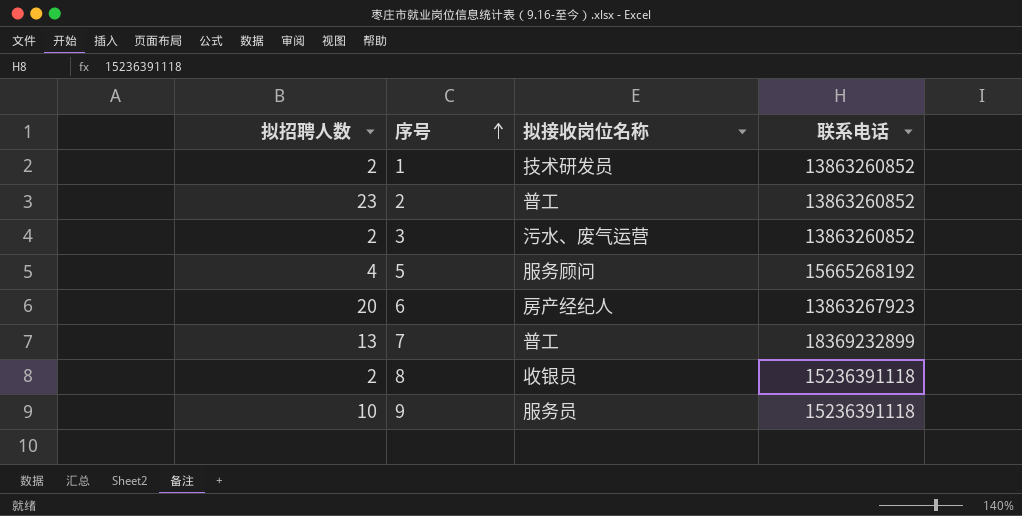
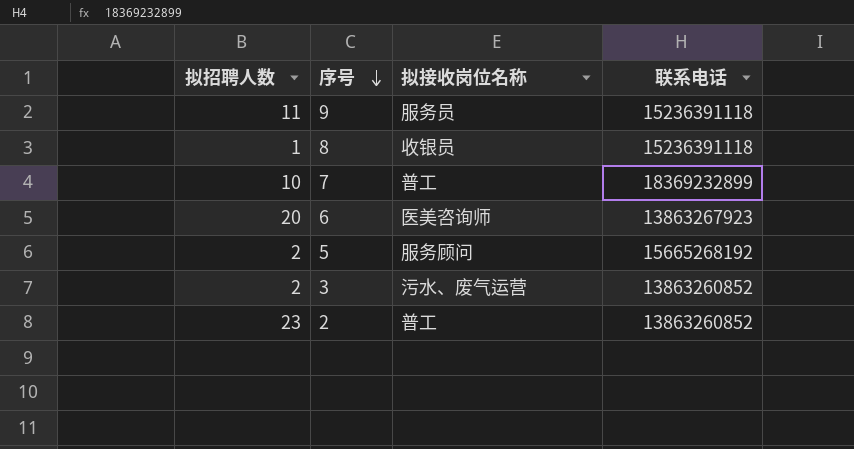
row order: 序号 ascending -> 序号 descending
row 1: 2 | 技术研发员 | 13863260852 -> none
9 | 拟招聘人数: 10 -> 11
8 | 拟招聘人数: 2 -> 1
7 | 拟招聘人数: 13 -> 10
6 | 拟接收岗位名称: 房产经纪人 -> 医美咨询师
5 | 拟招聘人数: 4 -> 2

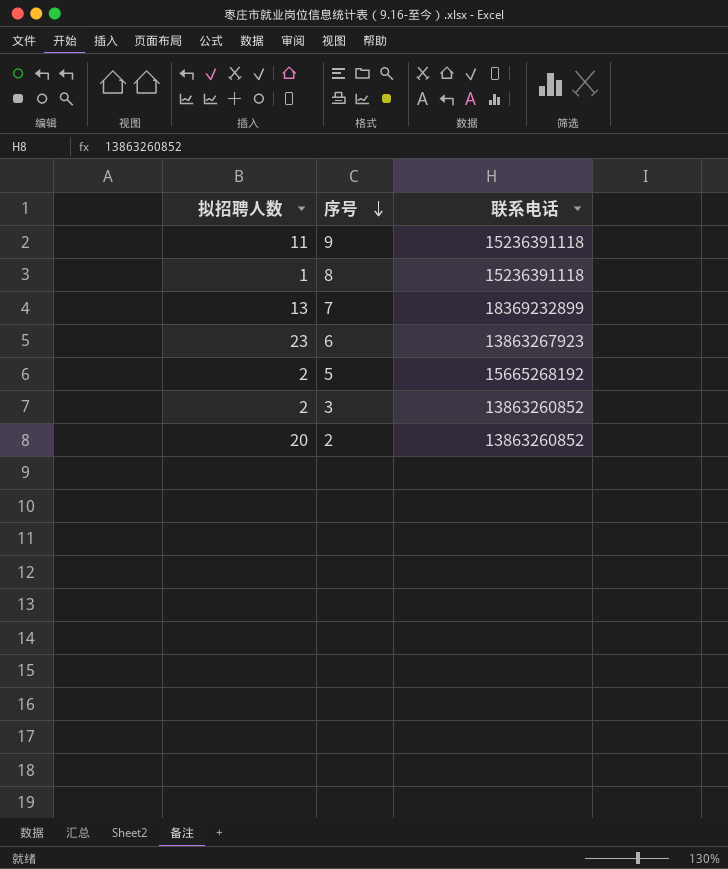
column 拟接收岗位名称 | position: 3 -> none
7 | 拟招聘人数: 10 -> 13
6 | 拟招聘人数: 20 -> 23
2 | 拟招聘人数: 23 -> 20

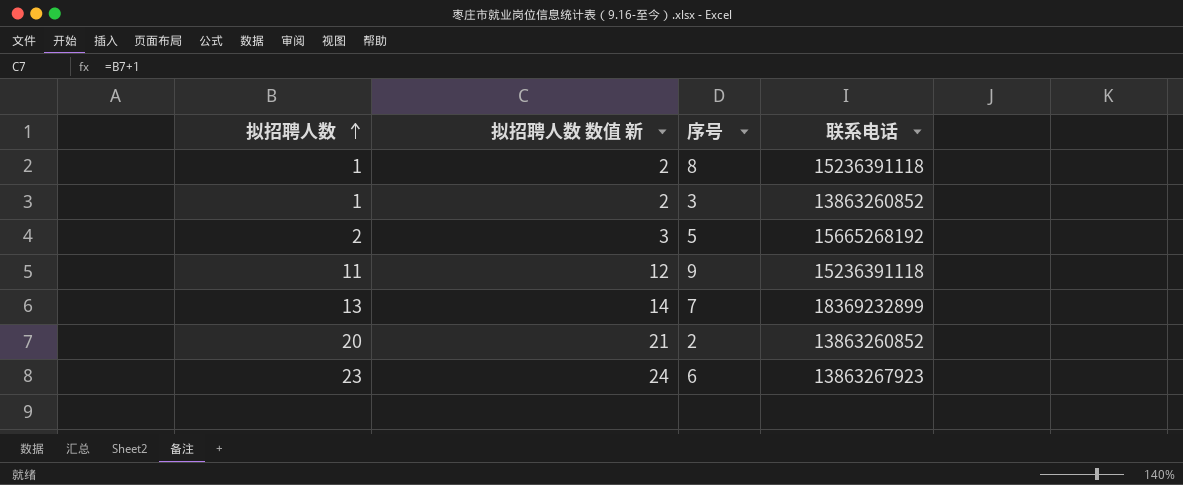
row order: 序号 descending -> 拟招聘人数 ascending
column 拟招聘人数 数值 新 | formula: none -> [拟招聘人数] + 1
3 | 拟招聘人数: 2 -> 1

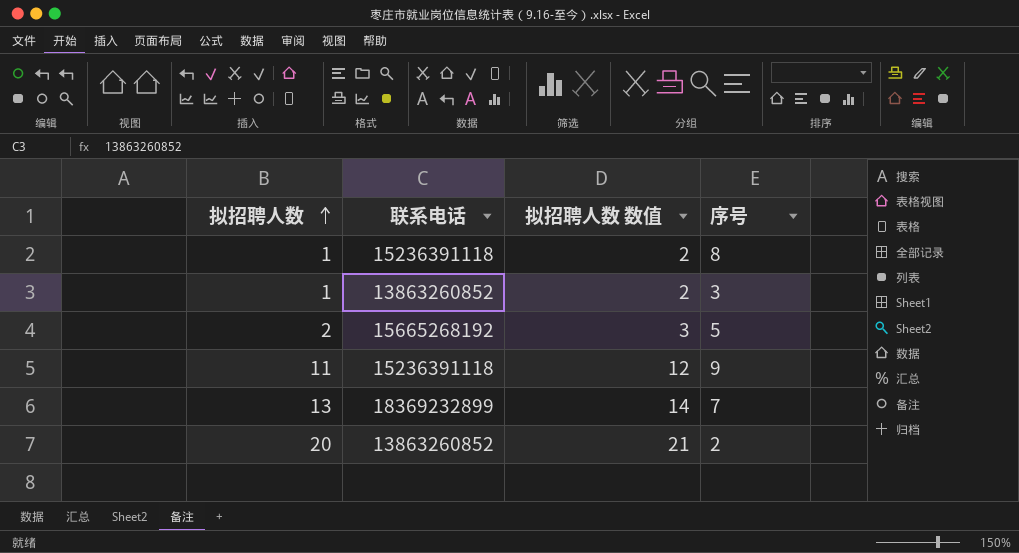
column 联系电话 | position: 4 -> 2
column name: 拟招聘人数 数值 新 -> 拟招聘人数 数值
row 6: 23 | 24 | 13863267923 -> none

